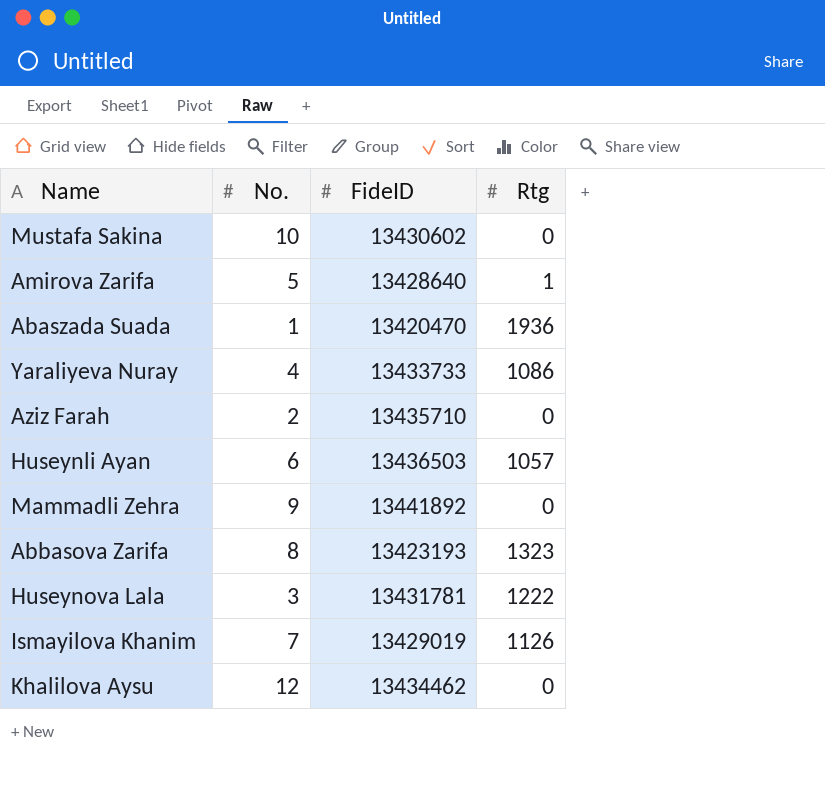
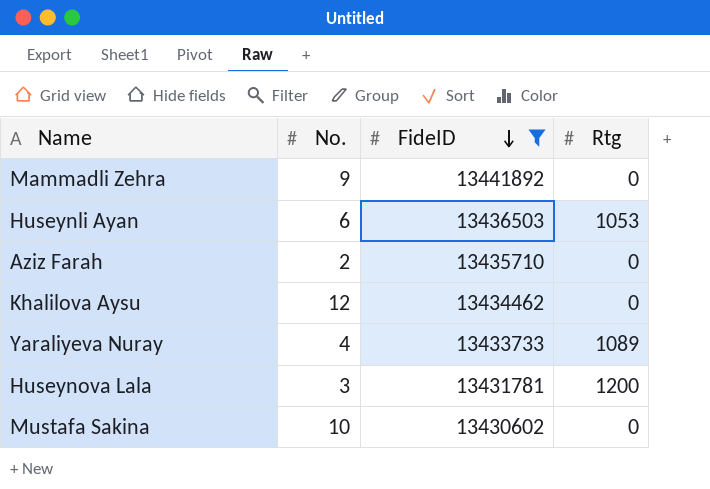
filter: none -> FideID >= 13430602
row order: none -> FideID descending
Huseynli Ayan | Rtg: 1057 -> 1053
Yaraliyeva Nuray | Rtg: 1086 -> 1089
Huseynova Lala | Rtg: 1222 -> 1200

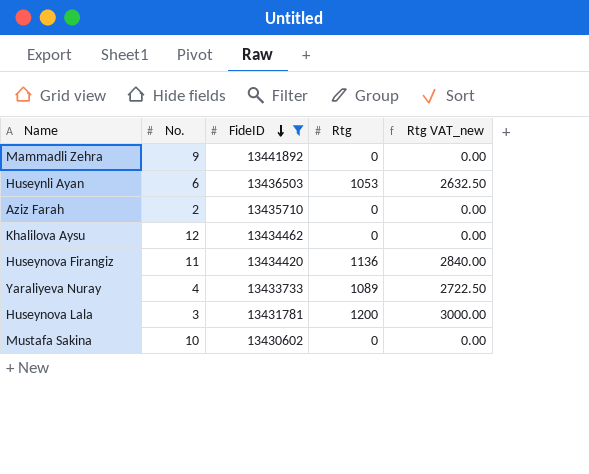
column Rtg VAT_new | formula: none -> [Rtg] * 2.5
row Huseynova Firangiz: none -> 11 | 13434420 | 1136 | 2840.00

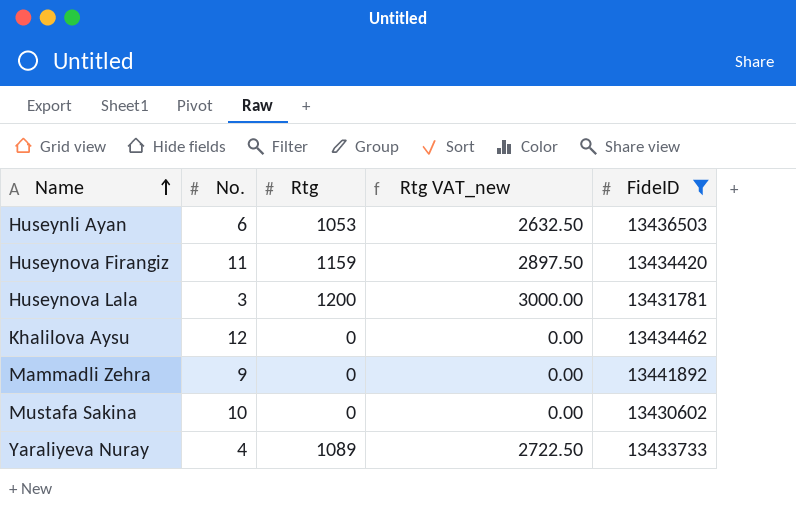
row order: FideID descending -> Name ascending
column FideID | position: 3 -> 5
row Aziz Farah: 2 | 13435710 | 0 | 0.00 -> none
Huseynova Firangiz | Rtg: 1136 -> 1159
Huseynova Firangiz | Rtg VAT_new: 2840.00 -> 2897.50

